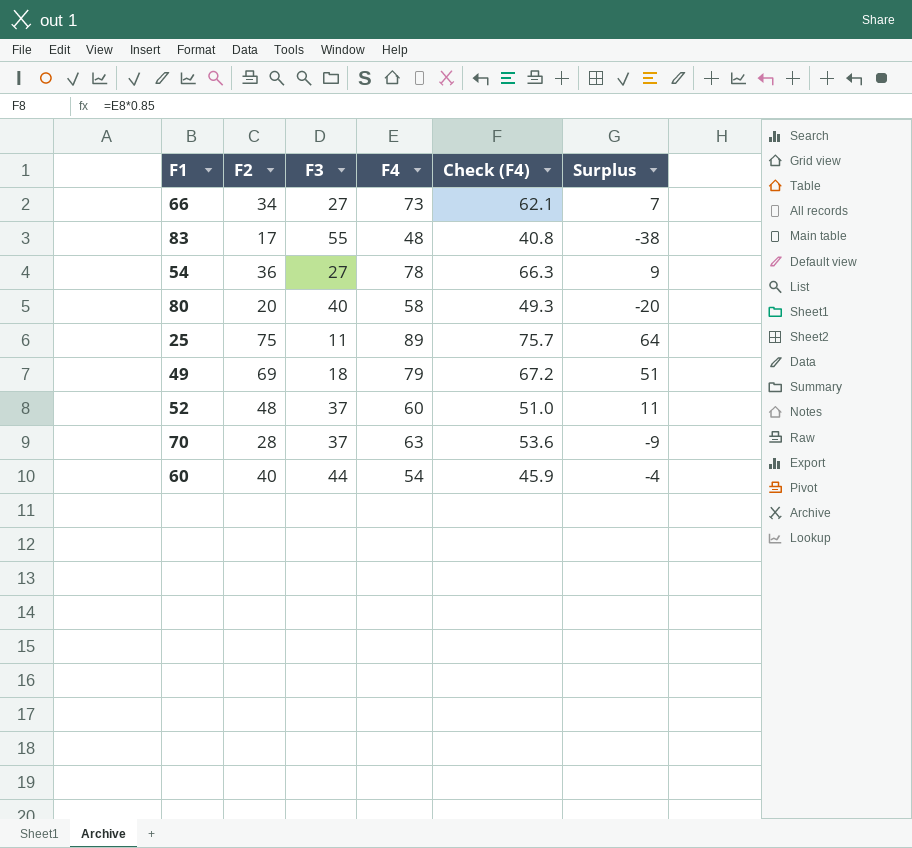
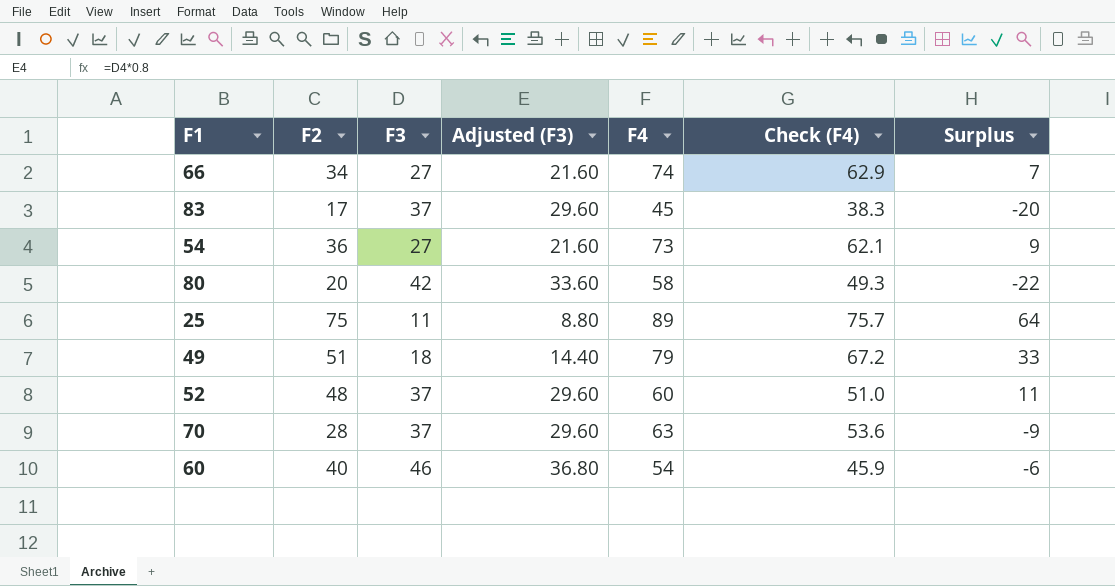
column Adjusted (F3) | formula: none -> [F3] * 0.8
66 | F4: 73 -> 74
66 | Check (F4): 62.1 -> 62.9
83 | F3: 55 -> 37
83 | F4: 48 -> 45
83 | Check (F4): 40.8 -> 38.3
83 | Surplus: -38 -> -20
54 | F4: 78 -> 73
54 | Check (F4): 66.3 -> 62.1
80 | F3: 40 -> 42
80 | Surplus: -20 -> -22
49 | F2: 69 -> 51
49 | Surplus: 51 -> 33
60 | F3: 44 -> 46
60 | Surplus: -4 -> -6

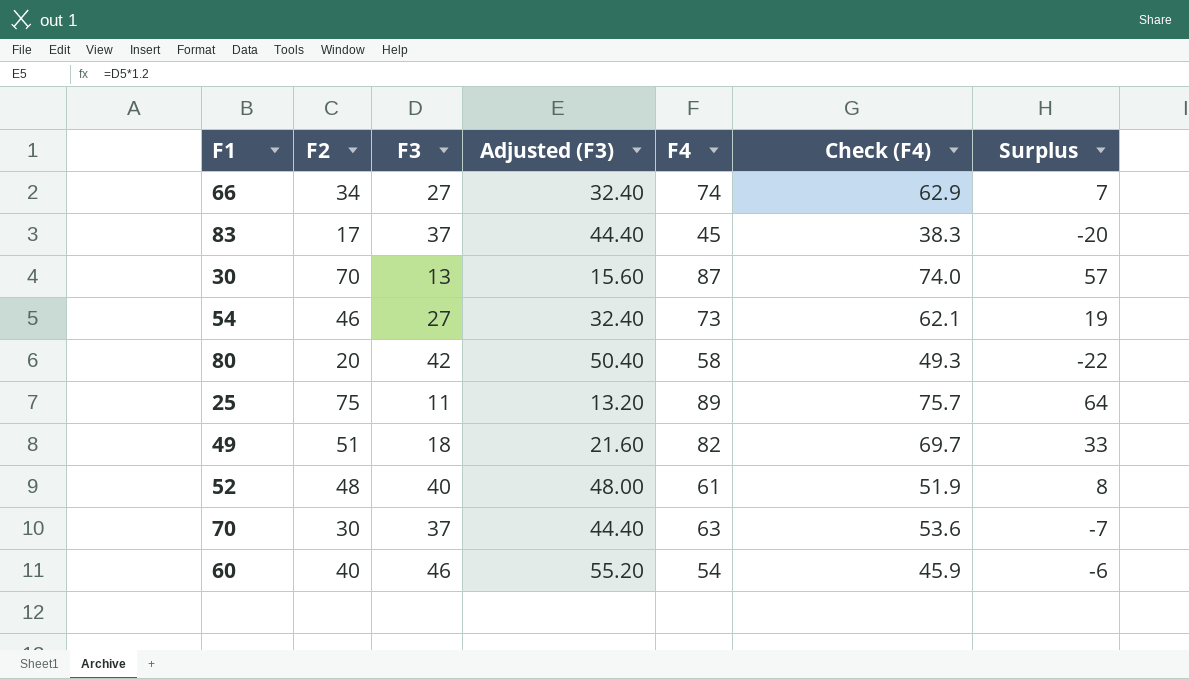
column Adjusted (F3) | formula: [F3] * 0.8 -> [F3] * 1.2
row 30: none -> 70 | 13 | 15.60 | 87 | 74.0 | 57
54 | F2: 36 -> 46
54 | Surplus: 9 -> 19
49 | F4: 79 -> 82
49 | Check (F4): 67.2 -> 69.7
52 | F3: 37 -> 40
52 | F4: 60 -> 61
52 | Check (F4): 51.0 -> 51.9
52 | Surplus: 11 -> 8
70 | F2: 28 -> 30
70 | Surplus: -9 -> -7

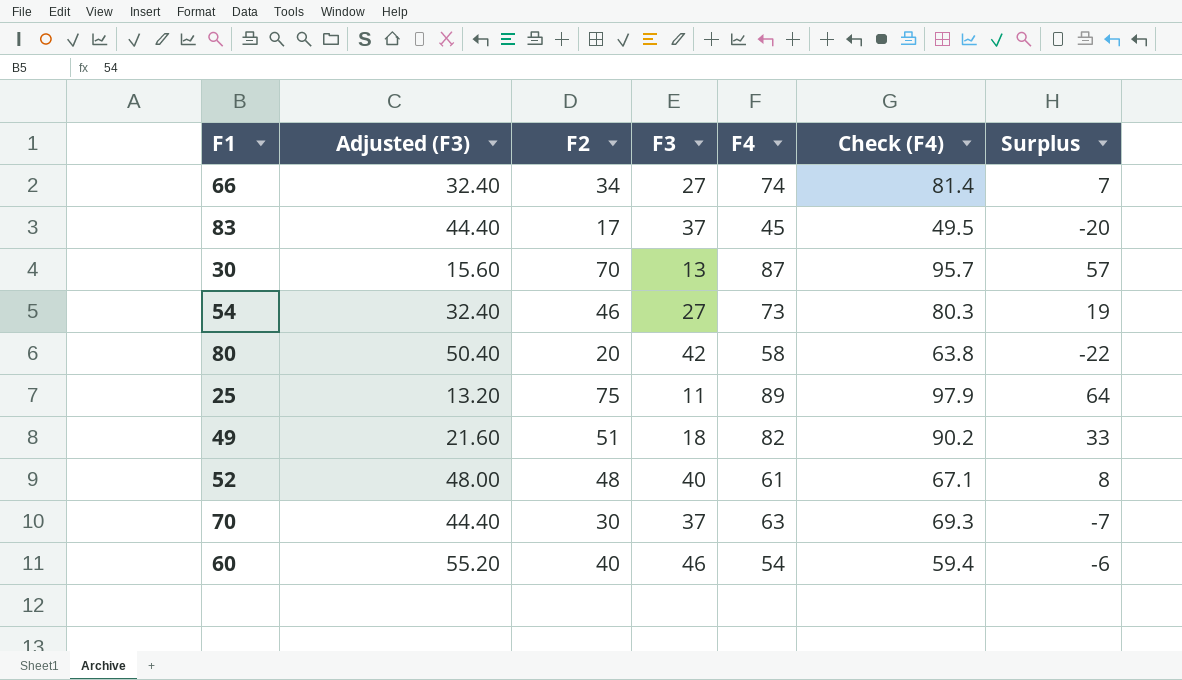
column Adjusted (F3) | position: 4 -> 2
column Check (F4) | formula: [F4] * 0.85 -> [F4] * 1.1

